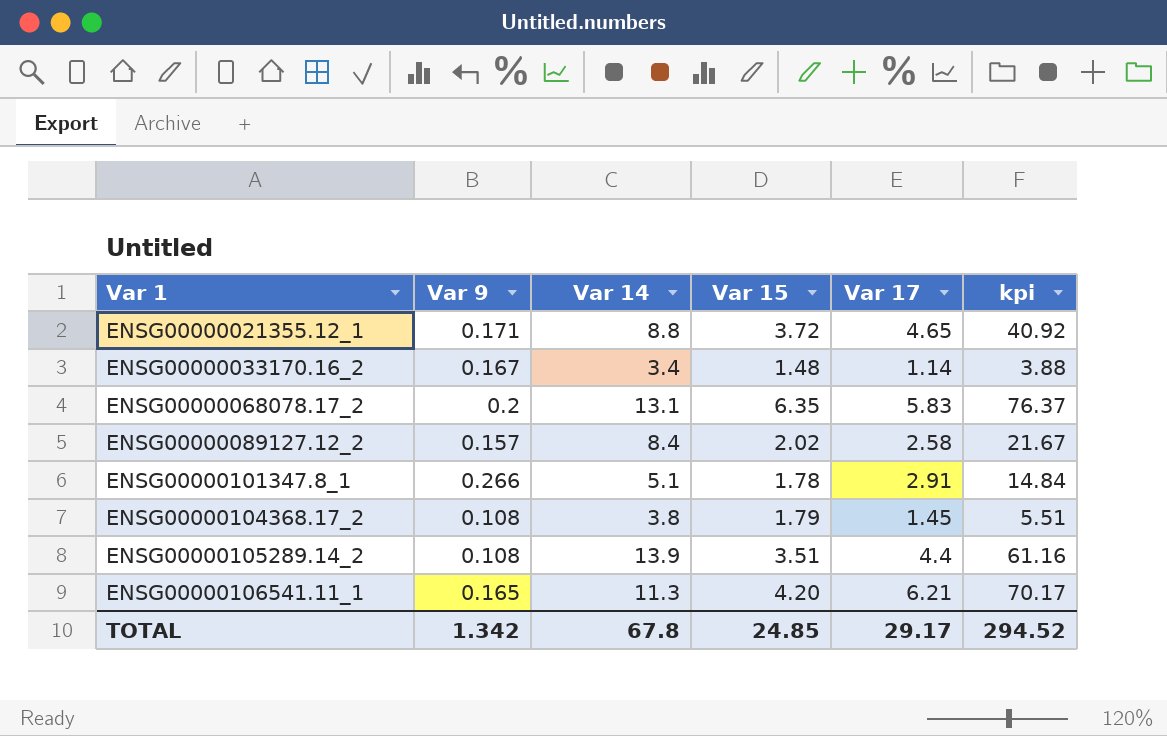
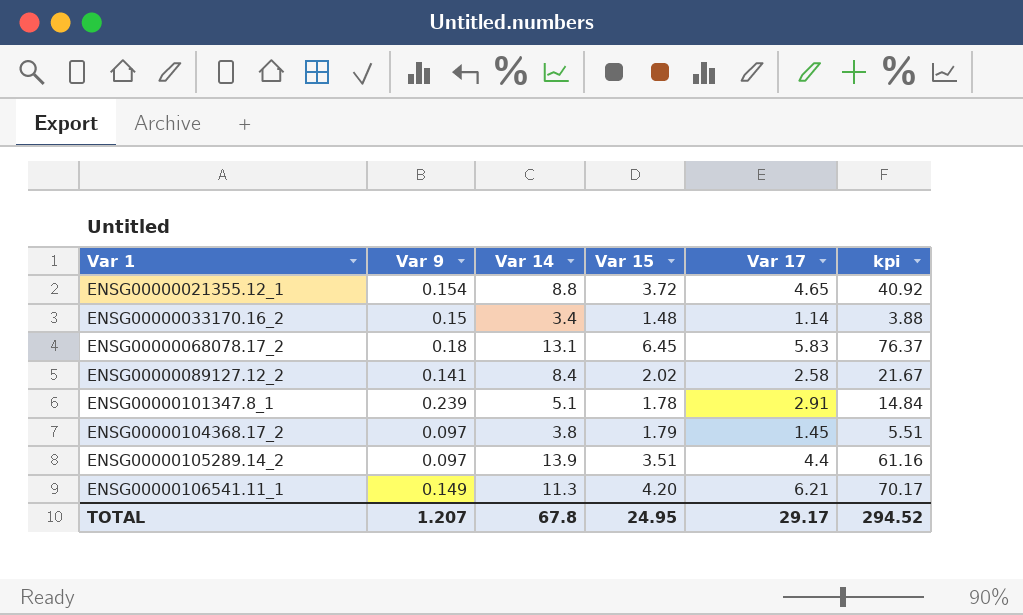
ENSG00000021355.12_1 | Var 9: 0.171 -> 0.154
ENSG00000033170.16_2 | Var 9: 0.167 -> 0.15
ENSG00000068078.17_2 | Var 9: 0.2 -> 0.18
ENSG00000068078.17_2 | Var 15: 6.35 -> 6.45
ENSG00000089127.12_2 | Var 9: 0.157 -> 0.141
ENSG00000101347.8_1 | Var 9: 0.266 -> 0.239
ENSG00000104368.17_2 | Var 9: 0.108 -> 0.097
ENSG00000105289.14_2 | Var 9: 0.108 -> 0.097
ENSG00000106541.11_1 | Var 9: 0.165 -> 0.149
TOTAL | Var 9: 1.342 -> 1.207
TOTAL | Var 15: 24.85 -> 24.95

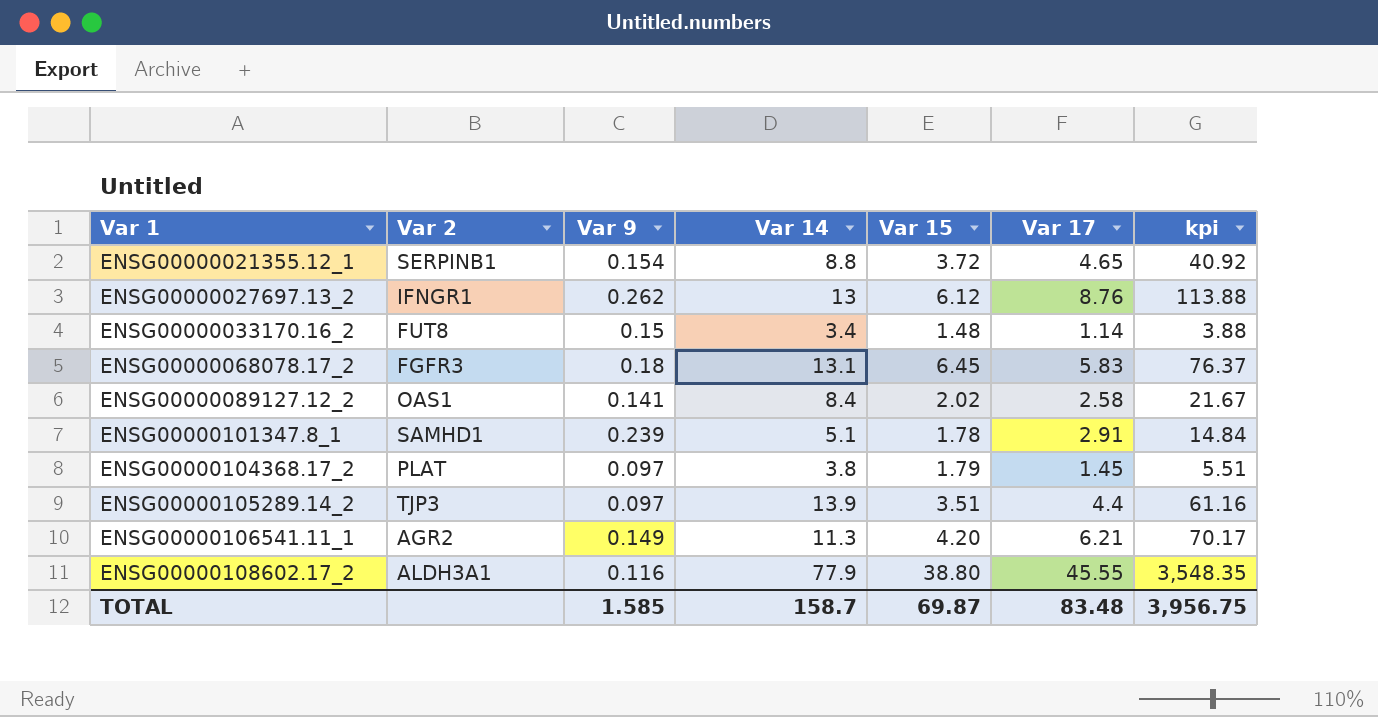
column Var 2 | position: none -> 2
row ENSG00000027697.13_2: none -> IFNGR1 | 0.262 | 13 | 6.12 | 8.76 | 113.88
row ENSG00000108602.17_2: none -> ALDH3A1 | 0.116 | 77.9 | 38.80 | 45.55 | 3,548.35
TOTAL | Var 9: 1.207 -> 1.585
TOTAL | Var 14: 67.8 -> 158.7
TOTAL | Var 15: 24.95 -> 69.87
TOTAL | Var 17: 29.17 -> 83.48
TOTAL | kpi: 294.52 -> 3,956.75

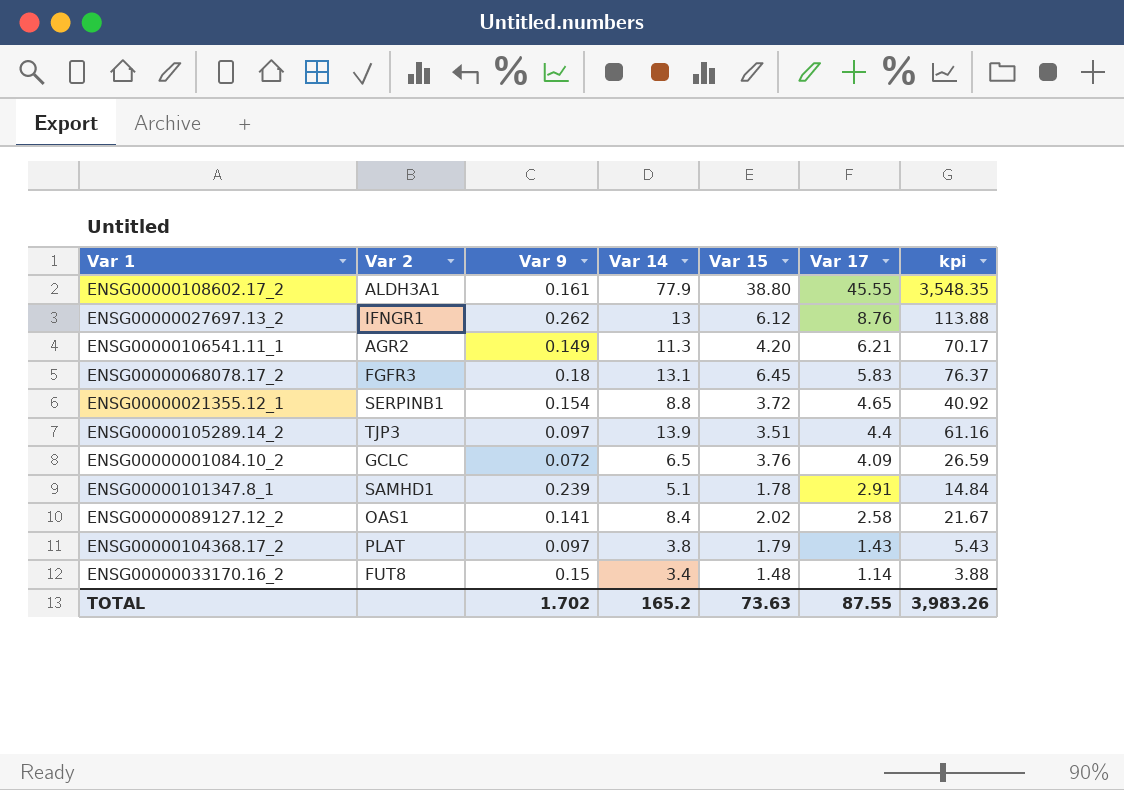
row order: Var 1 ascending -> Var 17 descending
ENSG00000108602.17_2 | Var 9: 0.116 -> 0.161
row ENSG00000001084.10_2: none -> GCLC | 0.072 | 6.5 | 3.76 | 4.09 | 26.59
ENSG00000104368.17_2 | Var 17: 1.45 -> 1.43
ENSG00000104368.17_2 | kpi: 5.51 -> 5.43
TOTAL | Var 9: 1.585 -> 1.702
TOTAL | Var 14: 158.7 -> 165.2
TOTAL | Var 15: 69.87 -> 73.63
TOTAL | Var 17: 83.48 -> 87.55
TOTAL | kpi: 3,956.75 -> 3,983.26

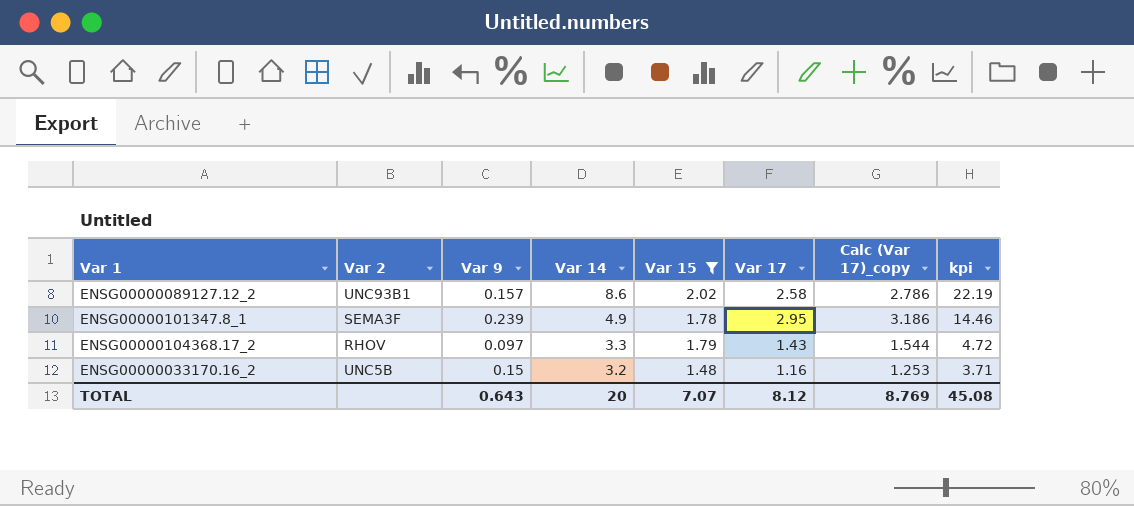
filter: none -> Var 15 <= 2.02
row order: Var 17 descending -> Var 14 descending
column Calc (Var 17)_copy | formula: none -> [Var 17] * 1.08
ENSG00000089127.12_2 | Var 2: OAS1 -> UNC93B1
ENSG00000089127.12_2 | Var 9: 0.141 -> 0.157
ENSG00000089127.12_2 | Var 14: 8.4 -> 8.6
ENSG00000089127.12_2 | kpi: 21.67 -> 22.19
ENSG00000101347.8_1 | Var 2: SAMHD1 -> SEMA3F
ENSG00000101347.8_1 | Var 14: 5.1 -> 4.9
ENSG00000101347.8_1 | Var 17: 2.91 -> 2.95
ENSG00000101347.8_1 | kpi: 14.84 -> 14.46
ENSG00000104368.17_2 | Var 2: PLAT -> RHOV
ENSG00000104368.17_2 | Var 14: 3.8 -> 3.3
ENSG00000104368.17_2 | kpi: 5.43 -> 4.72
ENSG00000033170.16_2 | Var 2: FUT8 -> UNC5B
ENSG00000033170.16_2 | Var 14: 3.4 -> 3.2
ENSG00000033170.16_2 | Var 17: 1.14 -> 1.16
ENSG00000033170.16_2 | kpi: 3.88 -> 3.71
TOTAL | Var 9: 1.702 -> 0.643
TOTAL | Var 14: 165.2 -> 20
TOTAL | Var 15: 73.63 -> 7.07
TOTAL | Var 17: 87.55 -> 8.12
TOTAL | kpi: 3,983.26 -> 45.08

